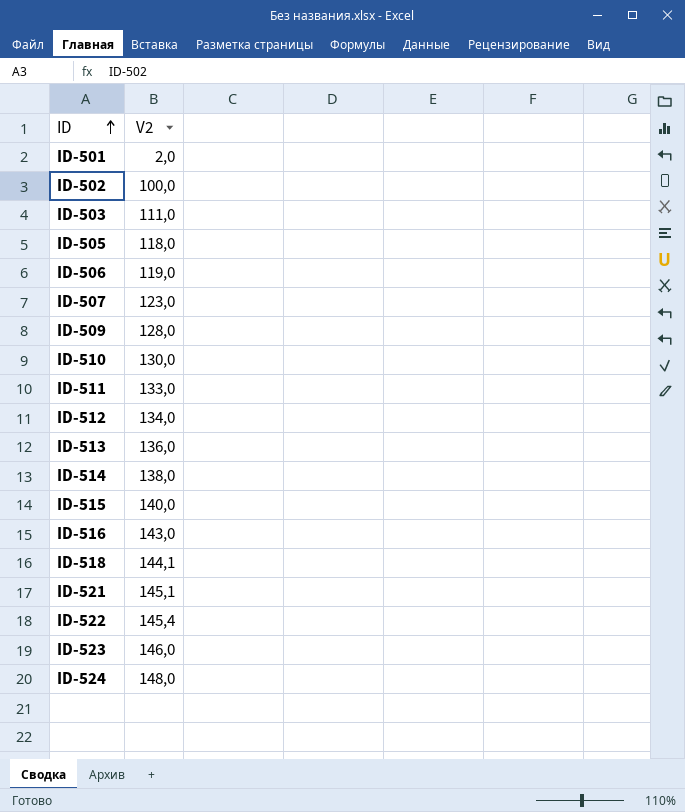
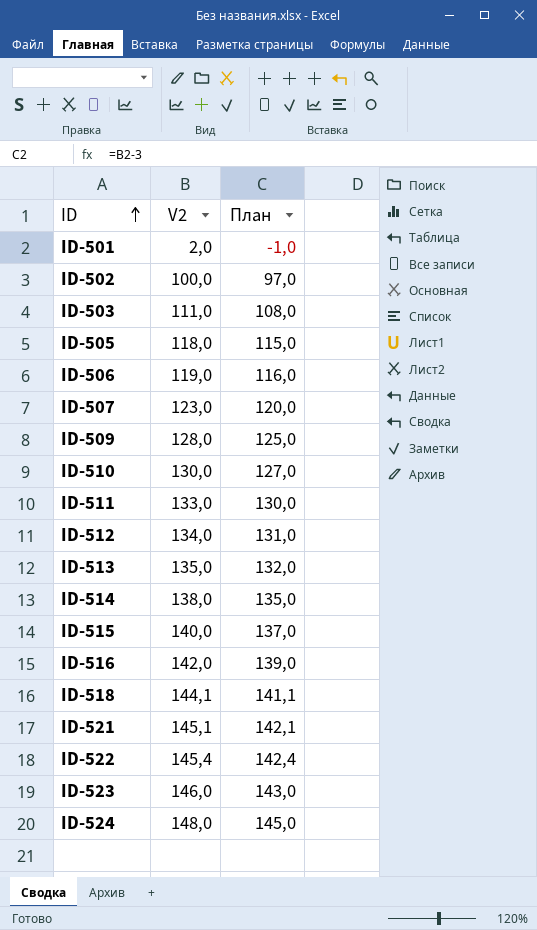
column План | formula: none -> [V2] - 3
ID-513 | V2: 136,0 -> 135,0
ID-516 | V2: 143,0 -> 142,0

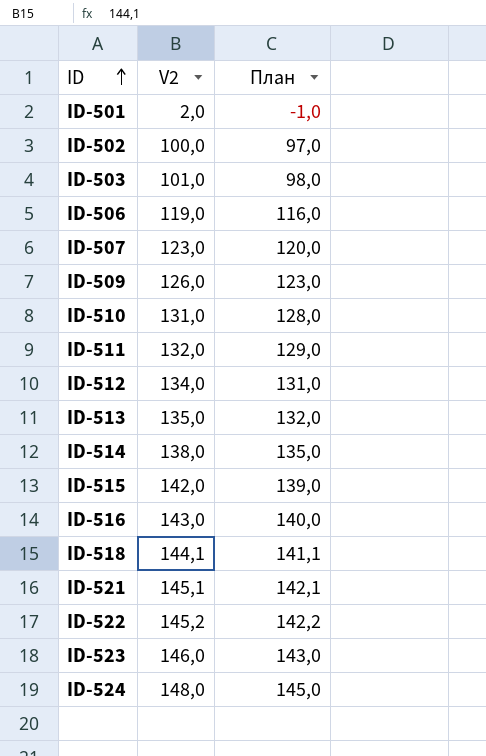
row ID-505: 118,0 | 115,0 -> none
ID-503 | V2: 111,0 -> 101,0
ID-503 | План: 108,0 -> 98,0
ID-509 | V2: 128,0 -> 126,0
ID-509 | План: 125,0 -> 123,0
ID-510 | V2: 130,0 -> 131,0
ID-510 | План: 127,0 -> 128,0
ID-511 | V2: 133,0 -> 132,0
ID-511 | План: 130,0 -> 129,0
ID-515 | V2: 140,0 -> 142,0
ID-515 | План: 137,0 -> 139,0
ID-516 | V2: 142,0 -> 143,0
ID-516 | План: 139,0 -> 140,0
ID-522 | V2: 145,4 -> 145,2
ID-522 | План: 142,4 -> 142,2

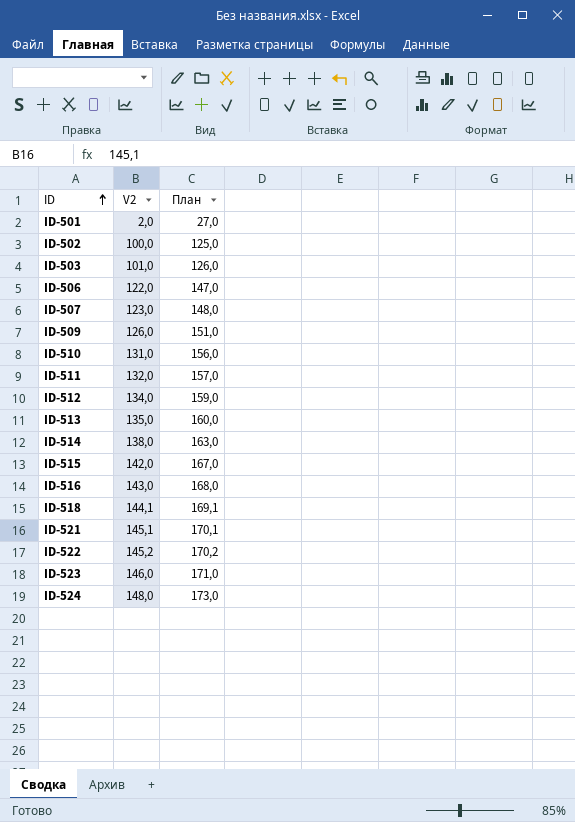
column План | formula: [V2] - 3 -> [V2] + 25
ID-506 | V2: 119,0 -> 122,0

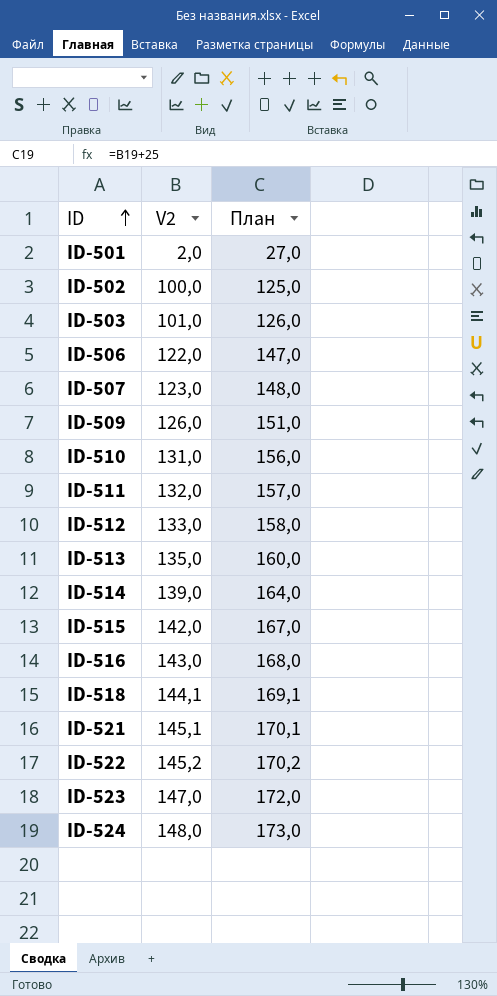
ID-512 | V2: 134,0 -> 133,0
ID-512 | План: 159,0 -> 158,0
ID-514 | V2: 138,0 -> 139,0
ID-514 | План: 163,0 -> 164,0
ID-523 | V2: 146,0 -> 147,0
ID-523 | План: 171,0 -> 172,0

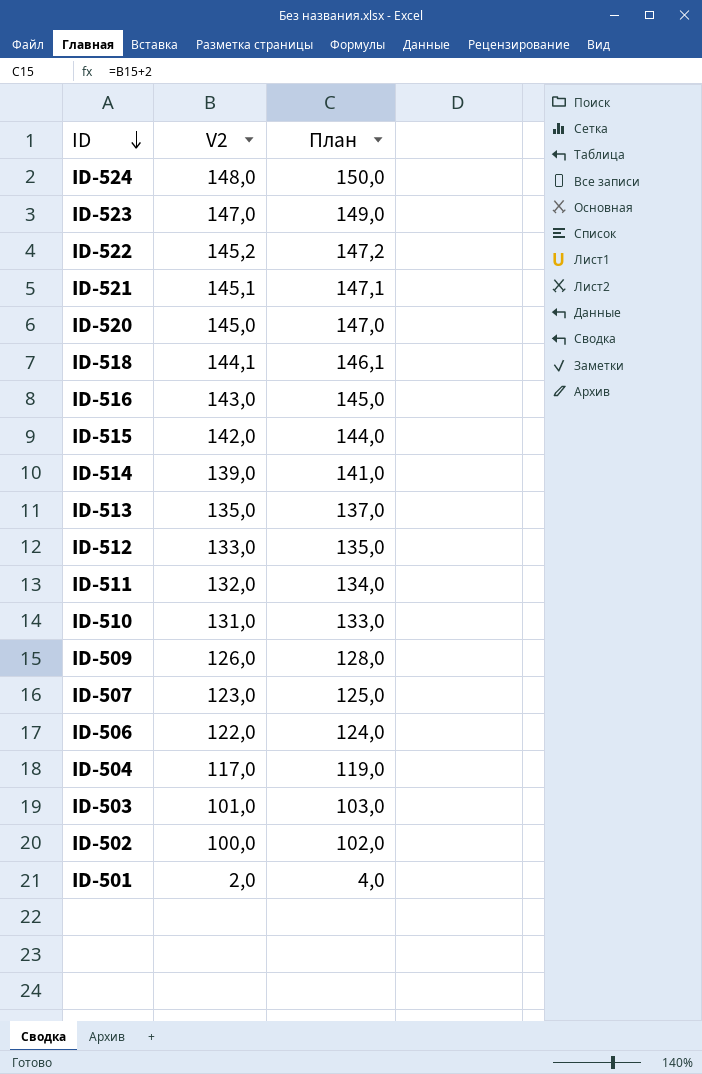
row order: ID ascending -> ID descending
column План | formula: [V2] + 25 -> [V2] + 2
row ID-520: none -> 145,0 | 147,0
row ID-504: none -> 117,0 | 119,0

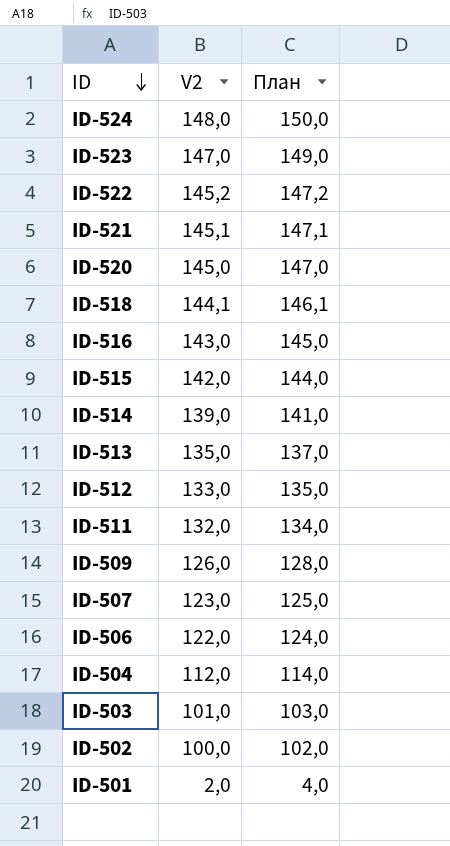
row ID-510: 131,0 | 133,0 -> none
ID-504 | V2: 117,0 -> 112,0
ID-504 | План: 119,0 -> 114,0

